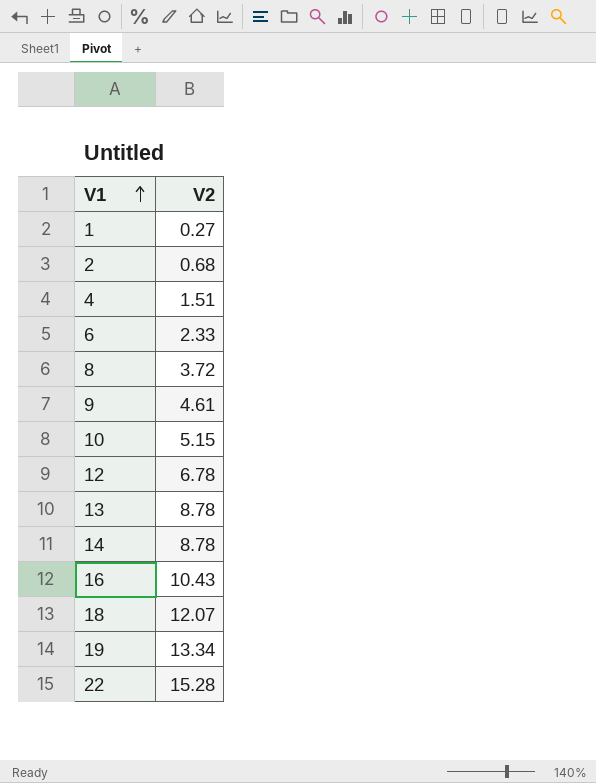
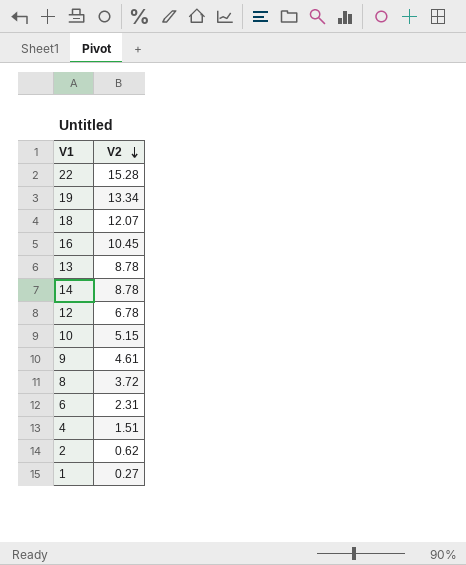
row order: V1 ascending -> V2 descending
16 | V2: 10.43 -> 10.45
6 | V2: 2.33 -> 2.31
2 | V2: 0.68 -> 0.62

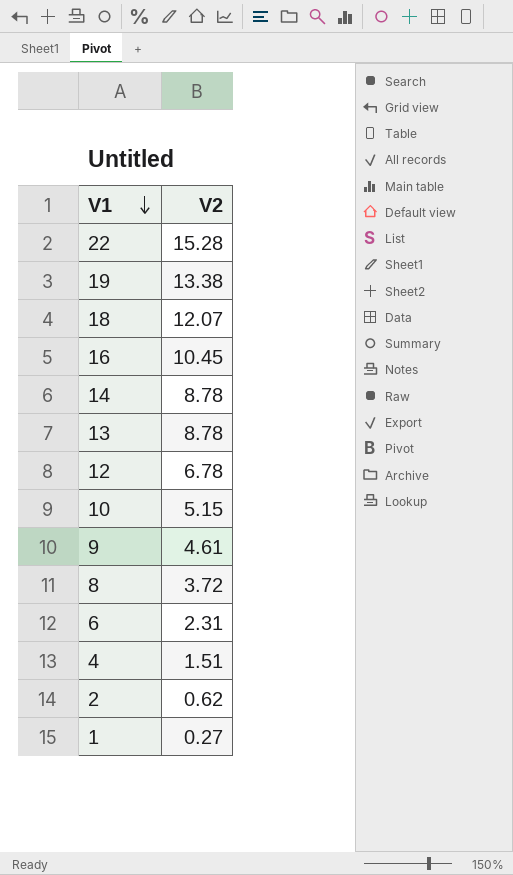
row order: V2 descending -> V1 descending
19 | V2: 13.34 -> 13.38

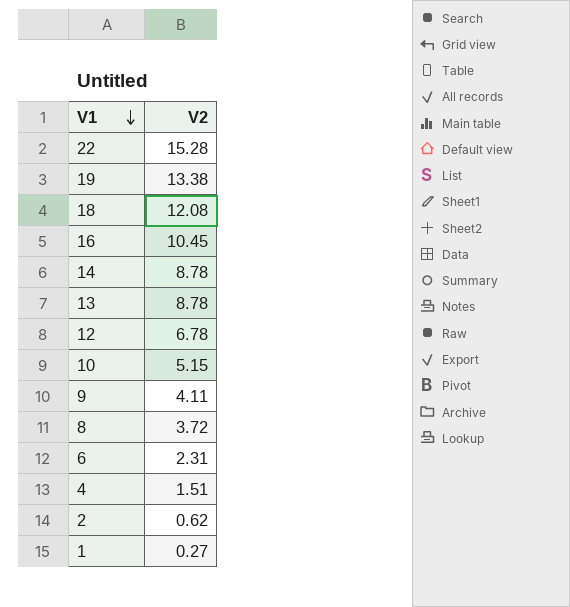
18 | V2: 12.07 -> 12.08
9 | V2: 4.61 -> 4.11

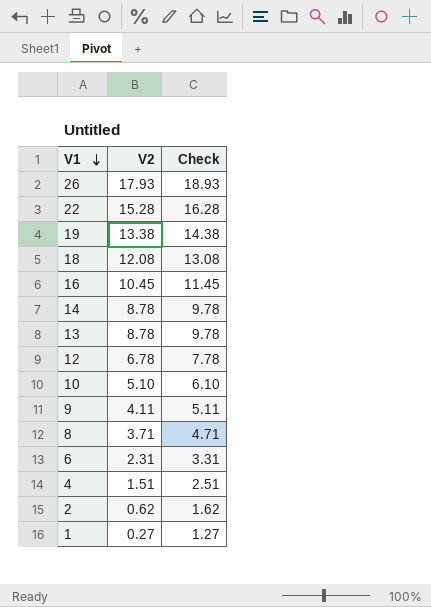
column Check | formula: none -> [V2] + 1
row 26: none -> 17.93 | 18.93
10 | V2: 5.15 -> 5.10
8 | V2: 3.72 -> 3.71

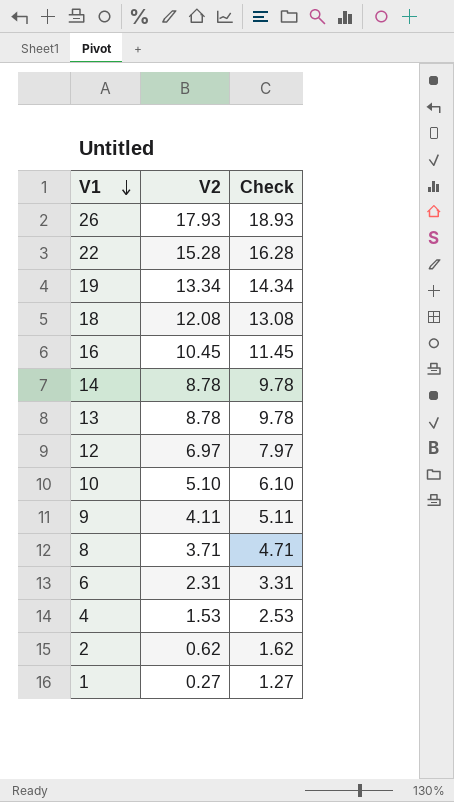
19 | V2: 13.38 -> 13.34
19 | Check: 14.38 -> 14.34
12 | V2: 6.78 -> 6.97
12 | Check: 7.78 -> 7.97
4 | V2: 1.51 -> 1.53
4 | Check: 2.51 -> 2.53

